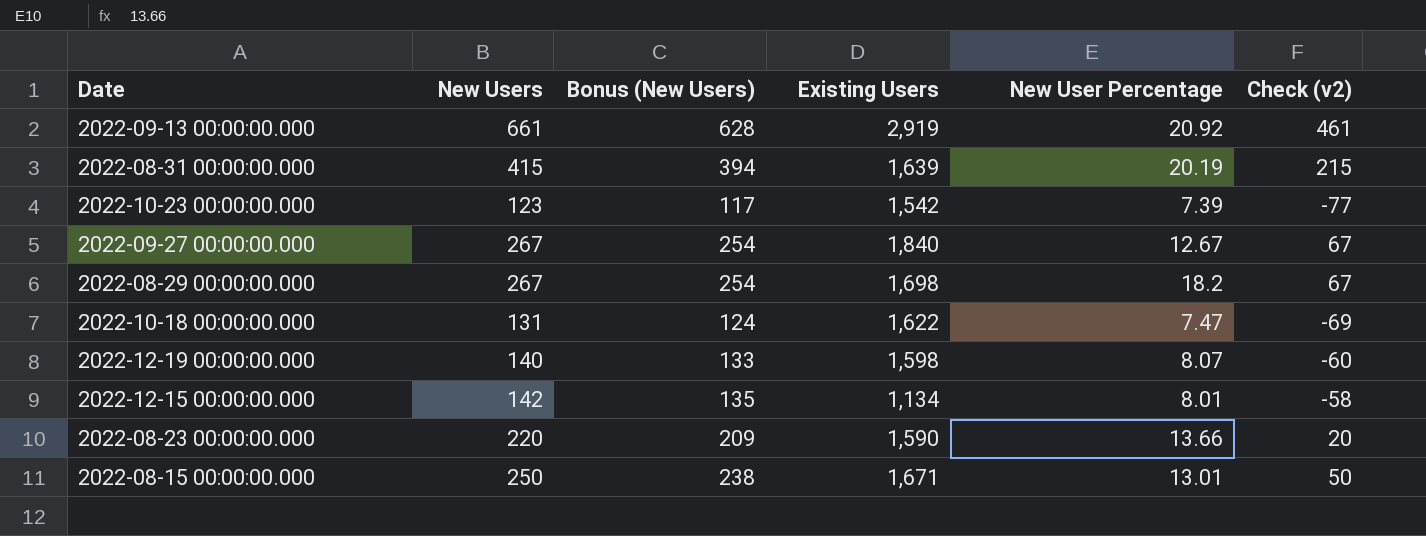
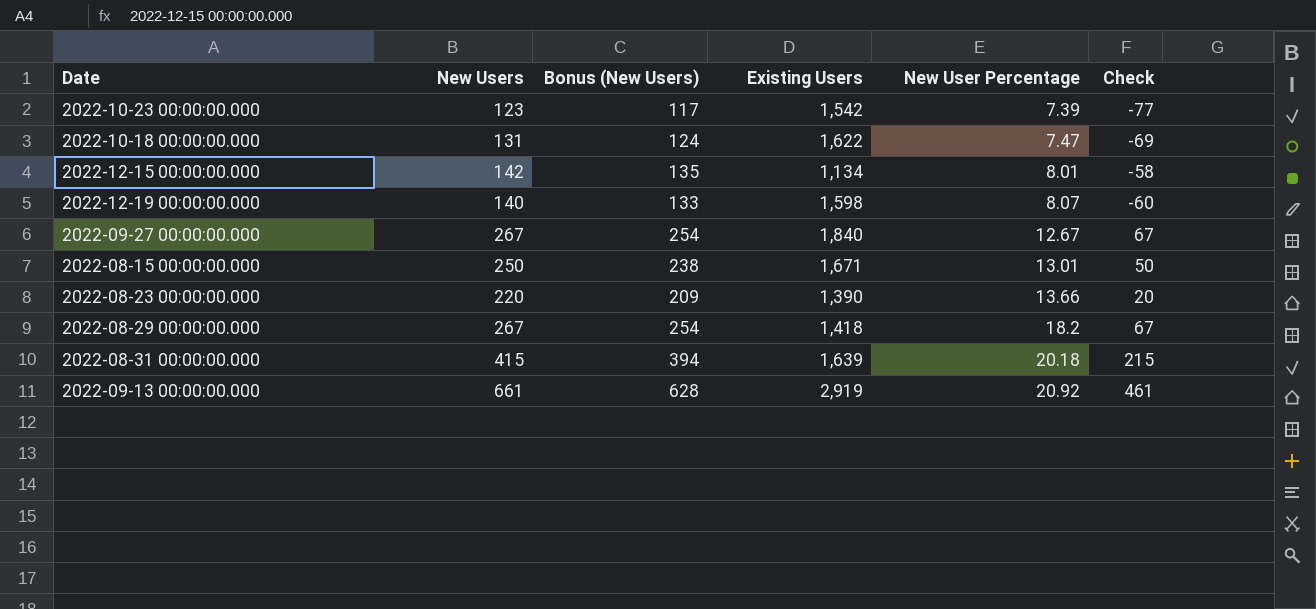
row order: none -> New User Percentage ascending
column name: Check (v2) -> Check
2022-08-23 00:00:00.000 | Existing Users: 1,590 -> 1,390
2022-08-29 00:00:00.000 | Existing Users: 1,698 -> 1,418
2022-08-31 00:00:00.000 | New User Percentage: 20.19 -> 20.18

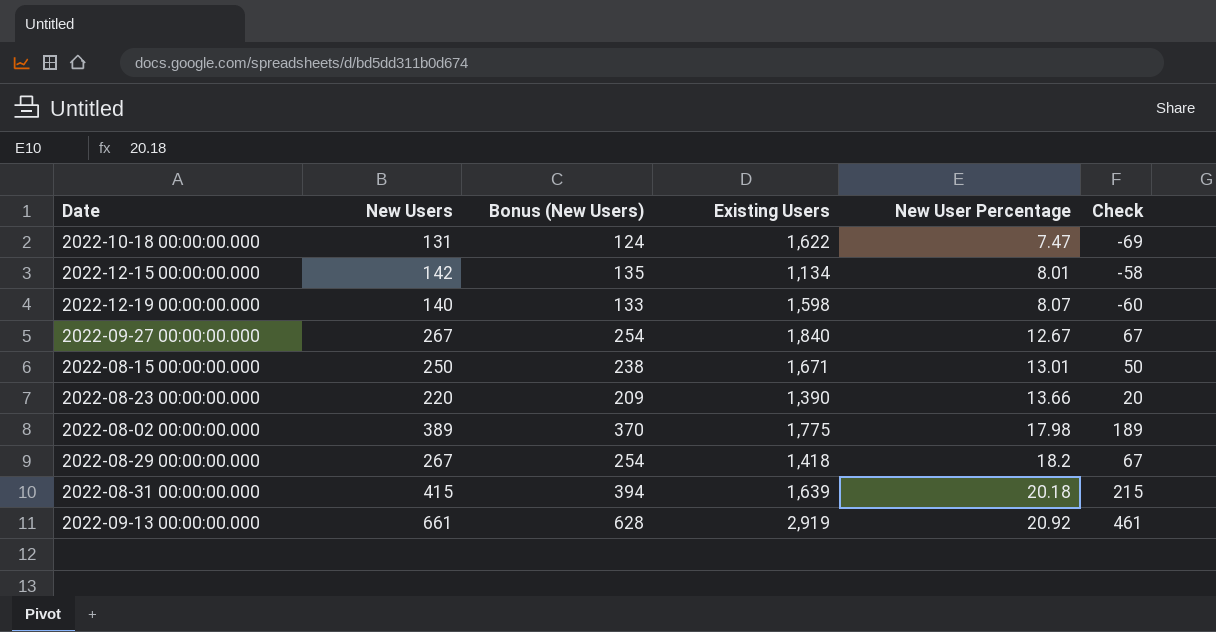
row 2022-10-23 00:00:00.000: 123 | 117 | 1,542 | 7.39 | -77 -> none
row 2022-08-02 00:00:00.000: none -> 389 | 370 | 1,775 | 17.98 | 189

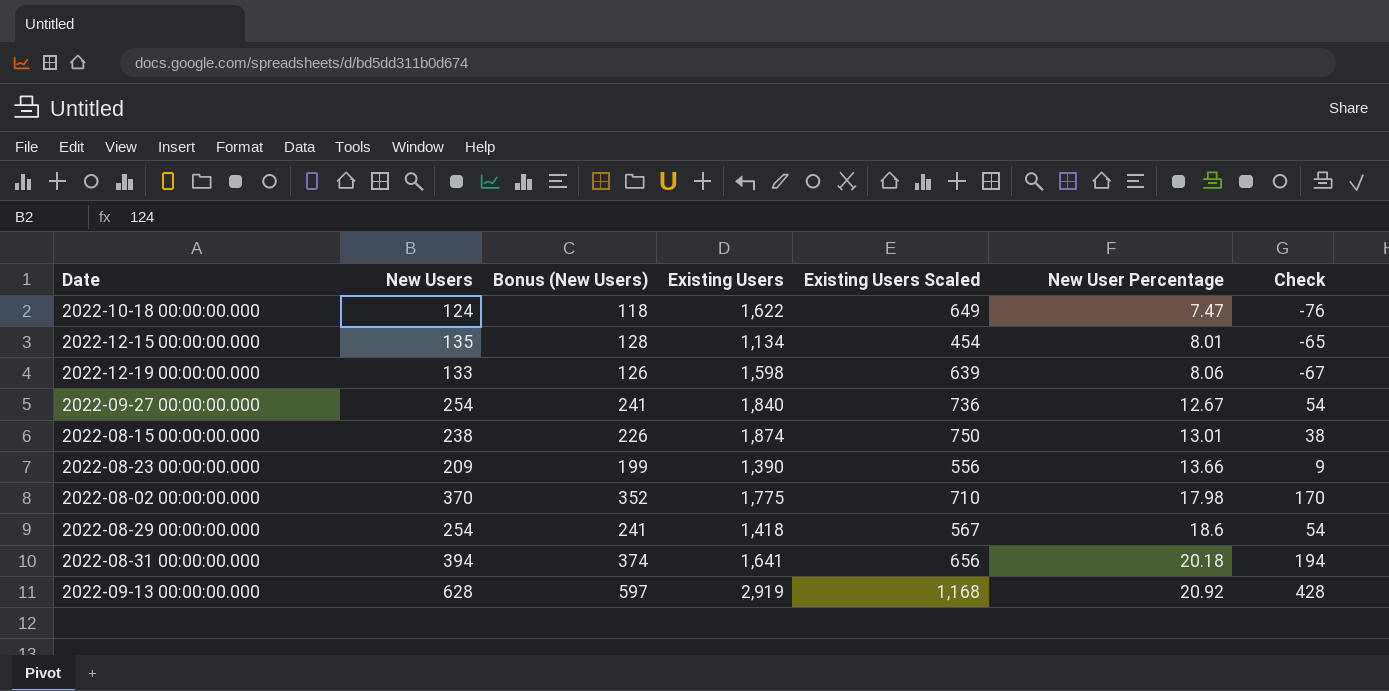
column Existing Users Scaled | formula: none -> [Existing Users] * 0.4
2022-10-18 00:00:00.000 | New Users: 131 -> 124
2022-10-18 00:00:00.000 | Bonus (New Users): 124 -> 118
2022-10-18 00:00:00.000 | Check: -69 -> -76
2022-12-15 00:00:00.000 | New Users: 142 -> 135
2022-12-15 00:00:00.000 | Bonus (New Users): 135 -> 128
2022-12-15 00:00:00.000 | Check: -58 -> -65
2022-12-19 00:00:00.000 | New Users: 140 -> 133
2022-12-19 00:00:00.000 | Bonus (New Users): 133 -> 126
2022-12-19 00:00:00.000 | New User Percentage: 8.07 -> 8.06
2022-12-19 00:00:00.000 | Check: -60 -> -67
2022-09-27 00:00:00.000 | New Users: 267 -> 254
2022-09-27 00:00:00.000 | Bonus (New Users): 254 -> 241
2022-09-27 00:00:00.000 | Check: 67 -> 54
2022-08-15 00:00:00.000 | New Users: 250 -> 238
2022-08-15 00:00:00.000 | Bonus (New Users): 238 -> 226
2022-08-15 00:00:00.000 | Existing Users: 1,671 -> 1,874
2022-08-15 00:00:00.000 | Check: 50 -> 38
2022-08-23 00:00:00.000 | New Users: 220 -> 209
2022-08-23 00:00:00.000 | Bonus (New Users): 209 -> 199
2022-08-23 00:00:00.000 | Check: 20 -> 9
2022-08-02 00:00:00.000 | New Users: 389 -> 370
2022-08-02 00:00:00.000 | Bonus (New Users): 370 -> 352
2022-08-02 00:00:00.000 | Check: 189 -> 170
2022-08-29 00:00:00.000 | New Users: 267 -> 254
2022-08-29 00:00:00.000 | Bonus (New Users): 254 -> 241
2022-08-29 00:00:00.000 | New User Percentage: 18.2 -> 18.6
2022-08-29 00:00:00.000 | Check: 67 -> 54
2022-08-31 00:00:00.000 | New Users: 415 -> 394
2022-08-31 00:00:00.000 | Bonus (New Users): 394 -> 374
2022-08-31 00:00:00.000 | Existing Users: 1,639 -> 1,641
2022-08-31 00:00:00.000 | Check: 215 -> 194
2022-09-13 00:00:00.000 | New Users: 661 -> 628
2022-09-13 00:00:00.000 | Bonus (New Users): 628 -> 597
2022-09-13 00:00:00.000 | Check: 461 -> 428

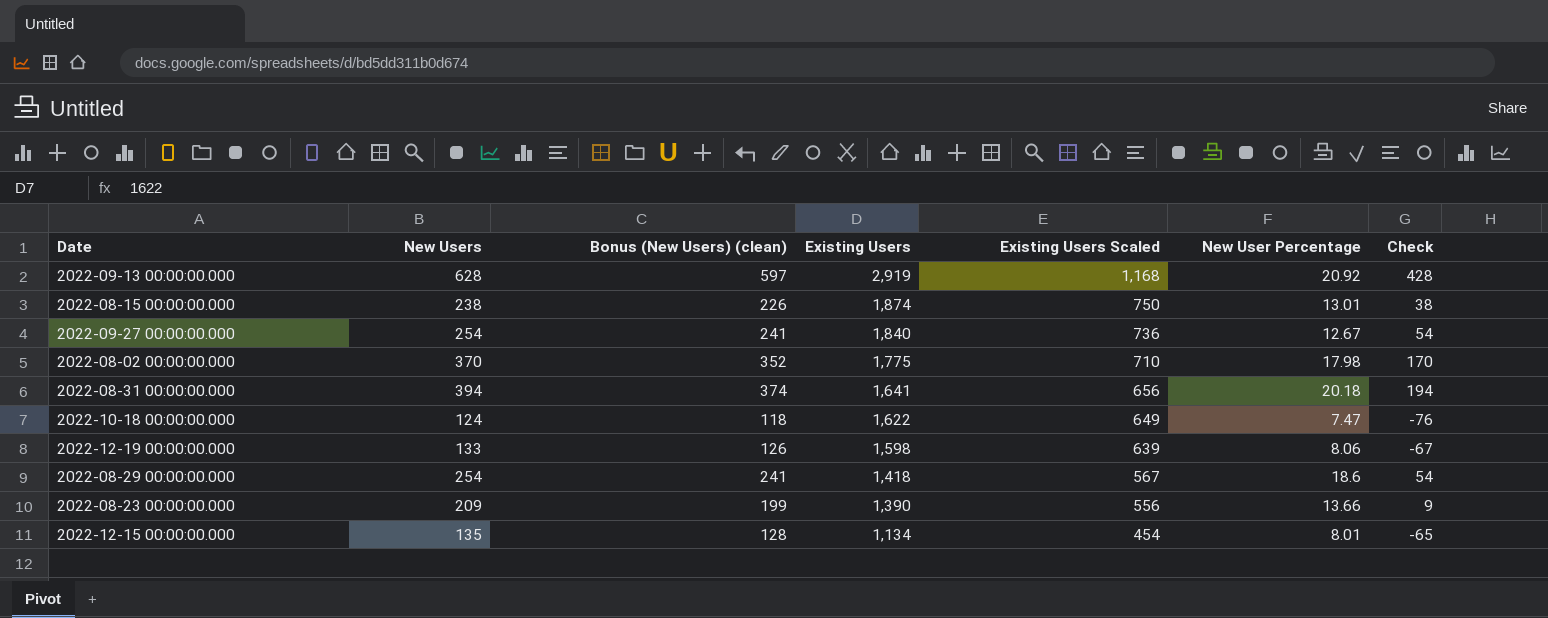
row order: New User Percentage ascending -> Existing Users descending
column name: Bonus (New Users) -> Bonus (New Users) (clean)

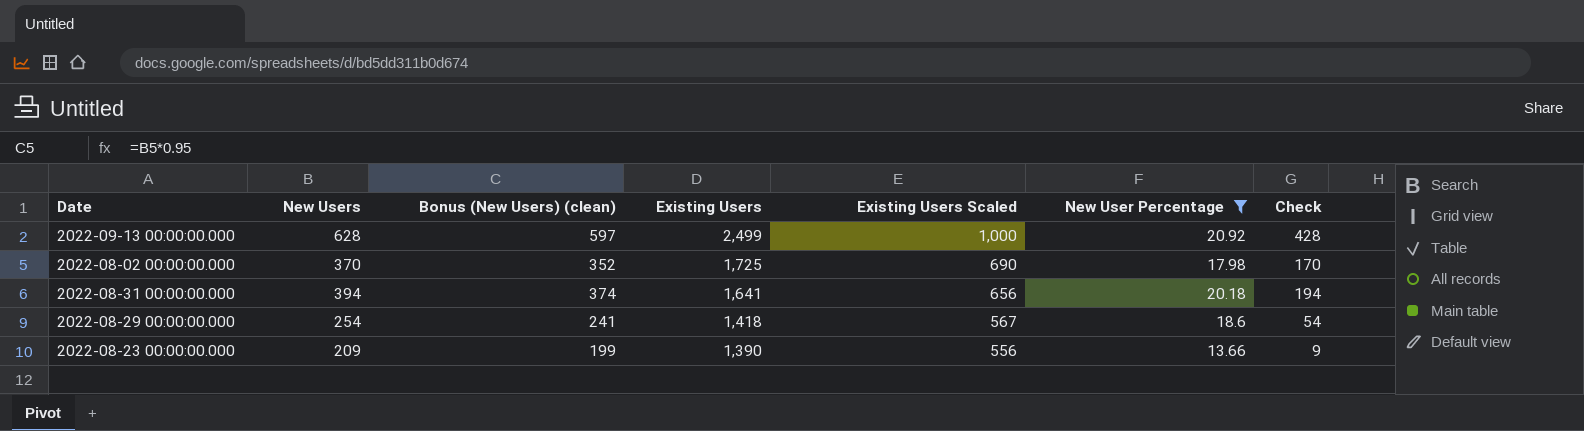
filter: none -> New User Percentage >= 13.66
2022-09-13 00:00:00.000 | Existing Users: 2,919 -> 2,499
2022-09-13 00:00:00.000 | Existing Users Scaled: 1,168 -> 1,000
2022-08-02 00:00:00.000 | Existing Users: 1,775 -> 1,725
2022-08-02 00:00:00.000 | Existing Users Scaled: 710 -> 690

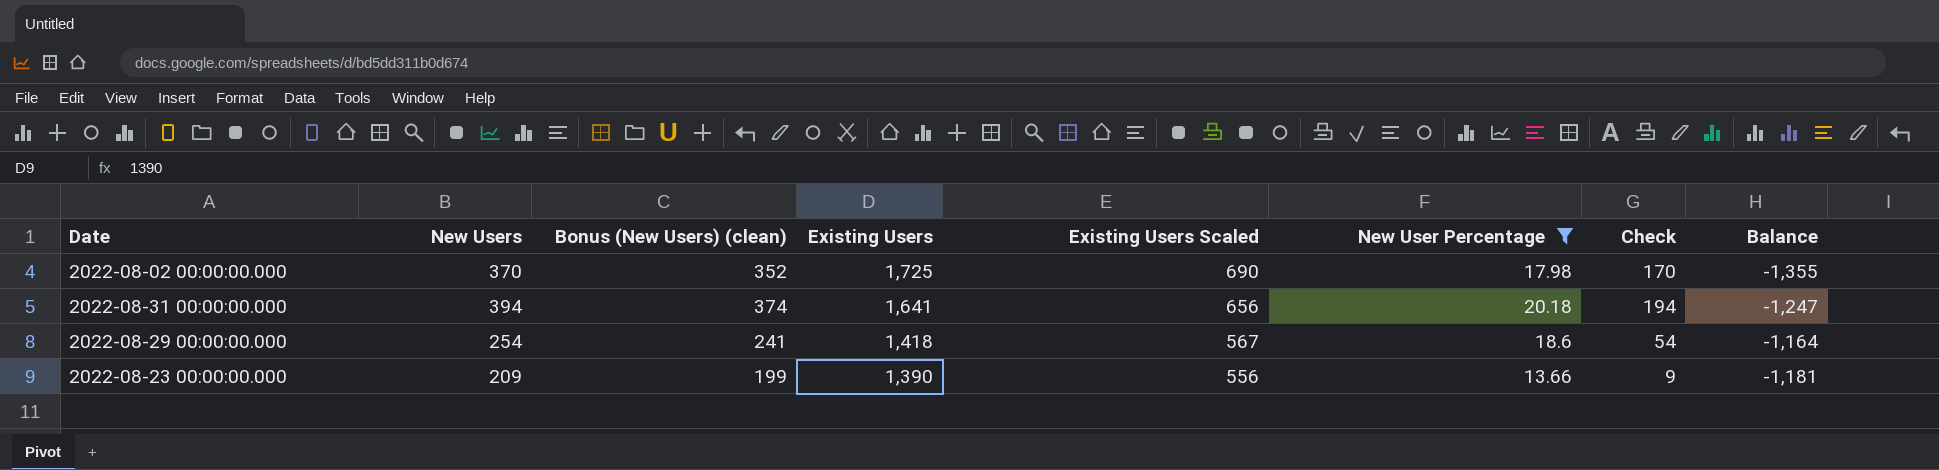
column Balance | formula: none -> [New Users] - [Existing Users]
row 2022-09-13 00:00:00.000: 628 | 597 | 2,499 | 1,000 | 20.92 | 428 -> none

